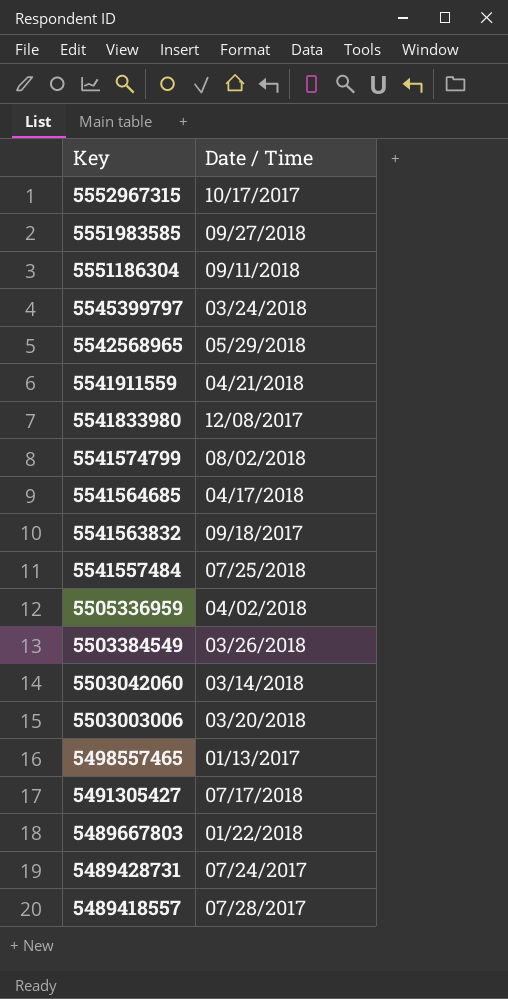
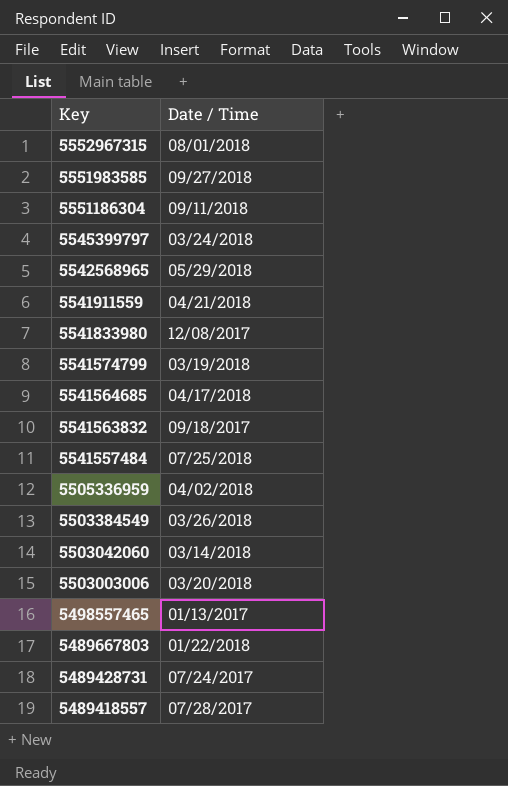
row 5491305427: 07/17/2018 -> none
5552967315 | Date / Time: 10/17/2017 -> 08/01/2018
5541574799 | Date / Time: 08/02/2018 -> 03/19/2018

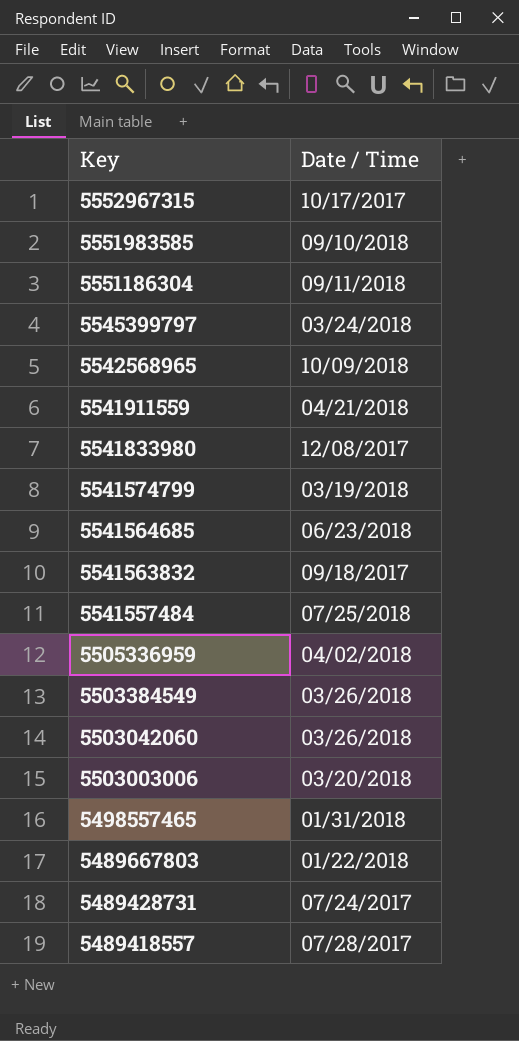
5552967315 | Date / Time: 08/01/2018 -> 10/17/2017
5551983585 | Date / Time: 09/27/2018 -> 09/10/2018
5542568965 | Date / Time: 05/29/2018 -> 10/09/2018
5541564685 | Date / Time: 04/17/2018 -> 06/23/2018
5503042060 | Date / Time: 03/14/2018 -> 03/26/2018
5498557465 | Date / Time: 01/13/2017 -> 01/31/2018

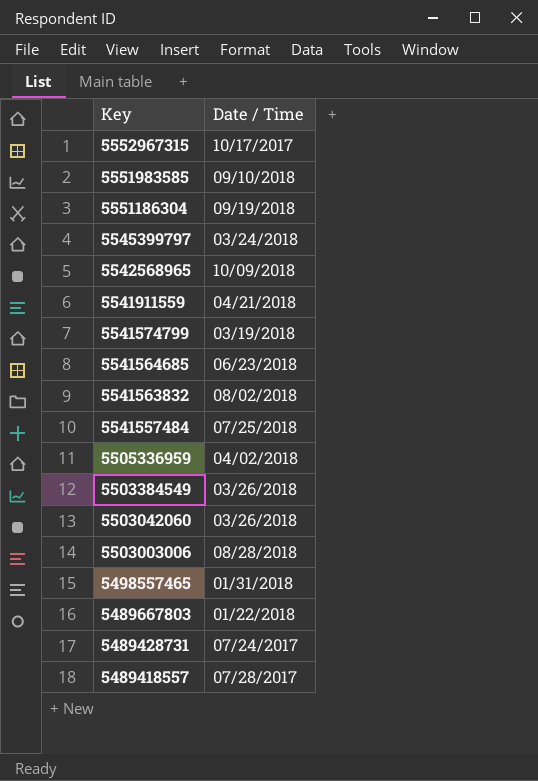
row 5541833980: 12/08/2017 -> none
5551186304 | Date / Time: 09/11/2018 -> 09/19/2018
5541563832 | Date / Time: 09/18/2017 -> 08/02/2018
5503003006 | Date / Time: 03/20/2018 -> 08/28/2018

